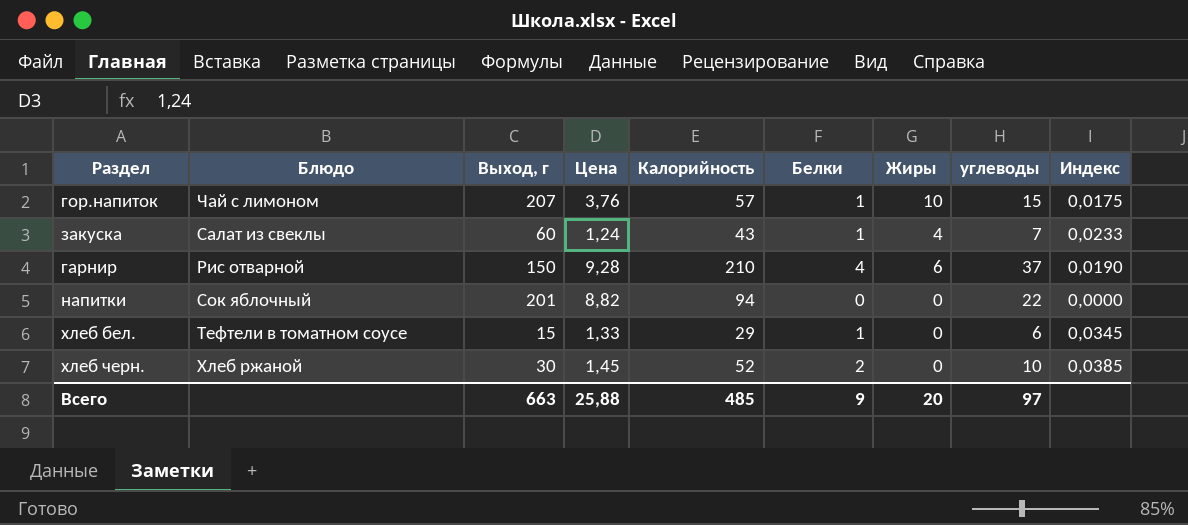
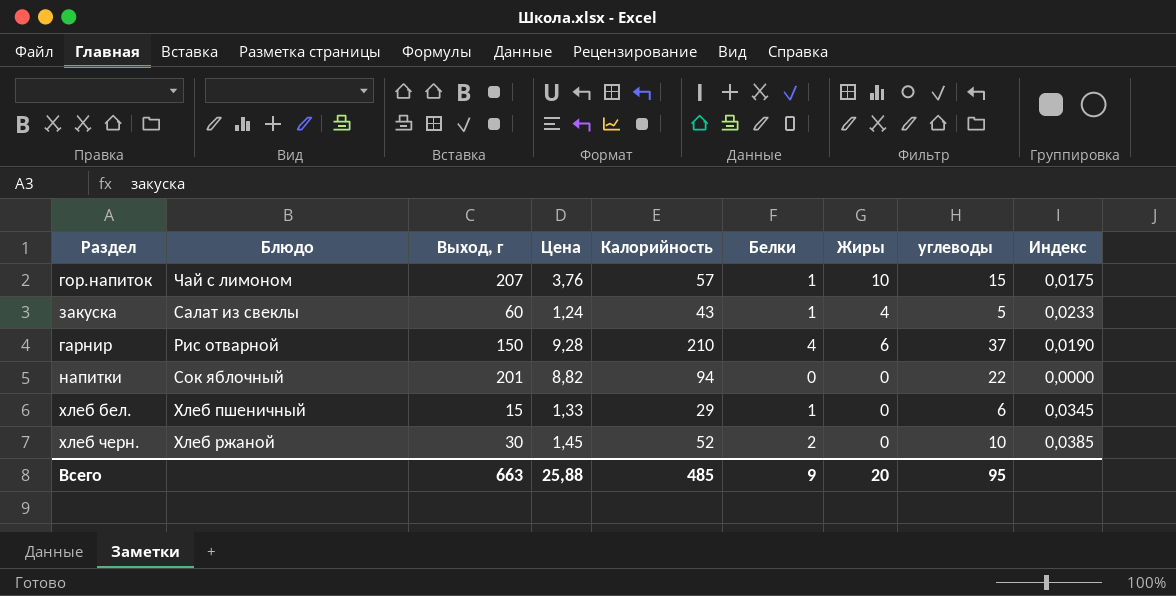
закуска | углеводы: 7 -> 5
хлеб бел. | Блюдо: Тефтели в томатном соусе -> Хлеб пшеничный
Всего | углеводы: 97 -> 95

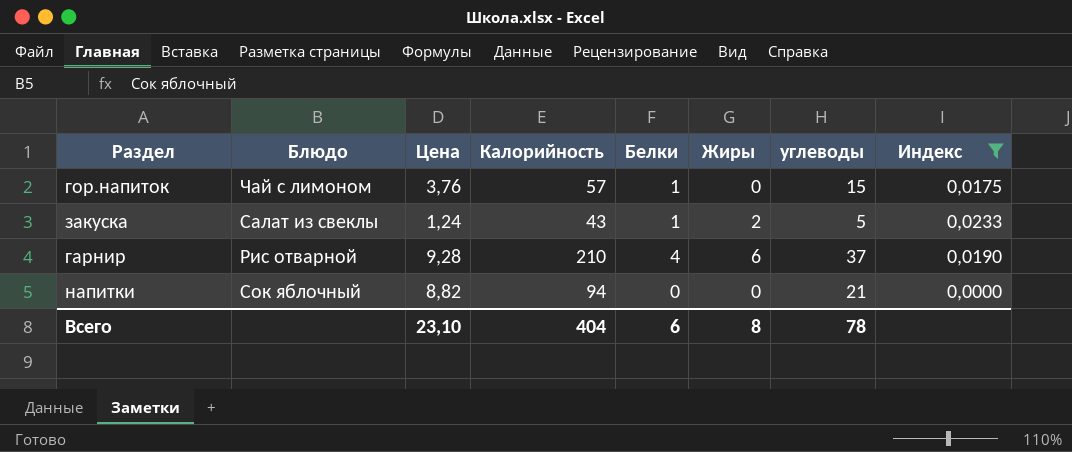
filter: none -> Индекс <= 0,0233
column Выход, г | position: 3 -> none
гор.напиток | Жиры: 10 -> 0
закуска | Жиры: 4 -> 2
напитки | углеводы: 22 -> 21
Всего | Цена: 25,88 -> 23,10
Всего | Калорийность: 485 -> 404
Всего | Белки: 9 -> 6
Всего | Жиры: 20 -> 8
Всего | углеводы: 95 -> 78

